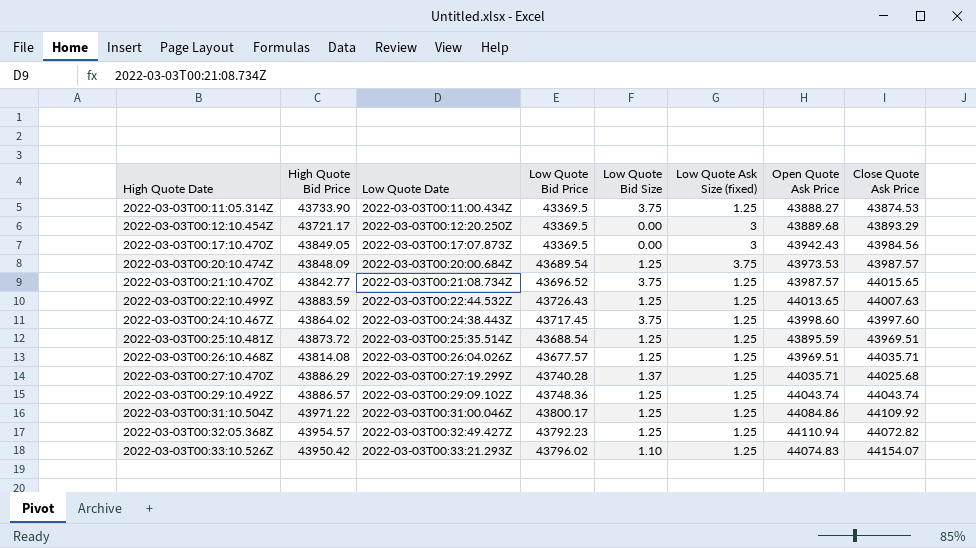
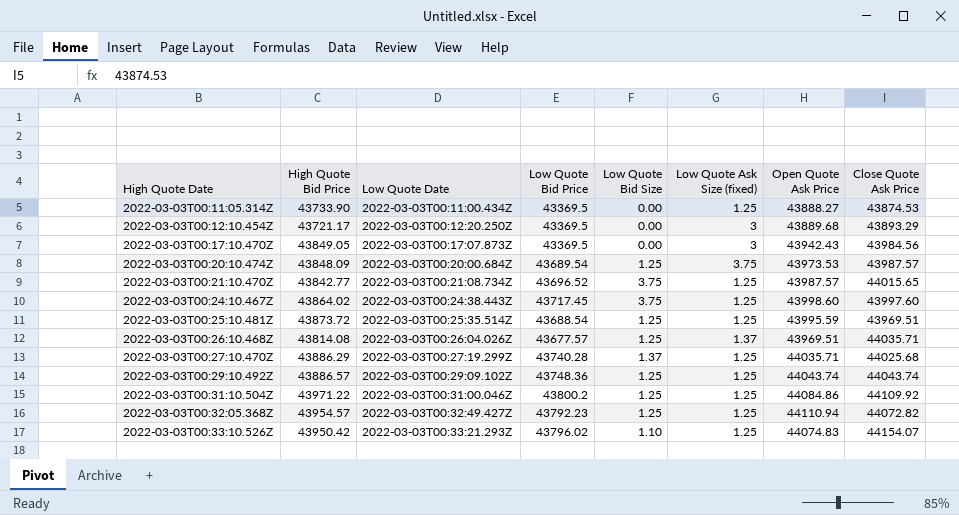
row 2022-03-03T00:22:10.499Z: 43883.59 | 2022-03-03T00:22:44.532Z | 43726.43 | 1.25 | 1.25 | 44013.65 | 44007.63 -> none
2022-03-03T00:11:05.314Z | Low Quote Bid Size: 3.75 -> 0.00
2022-03-03T00:25:10.481Z | Open Quote Ask Price: 43895.59 -> 43995.59
2022-03-03T00:26:10.468Z | Low Quote Ask Size (fixed): 1.25 -> 1.37
2022-03-03T00:31:10.504Z | Low Quote Bid Price: 43800.17 -> 43800.2

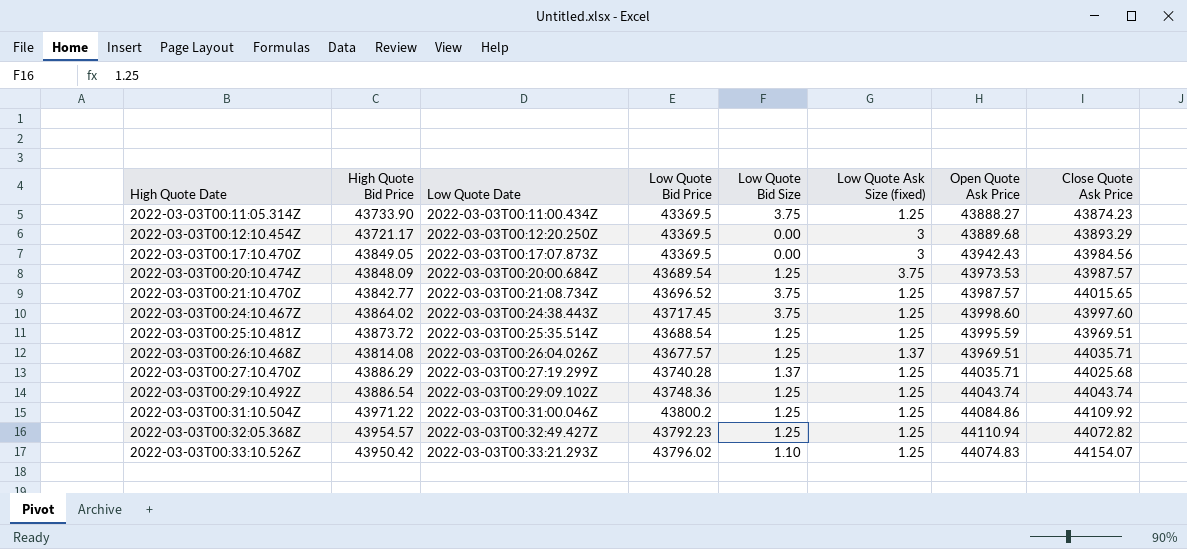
2022-03-03T00:11:05.314Z | Low Quote Bid Size: 0.00 -> 3.75
2022-03-03T00:11:05.314Z | Close Quote Ask Price: 43874.53 -> 43874.23
2022-03-03T00:29:10.492Z | High Quote Bid Price: 43886.57 -> 43886.54

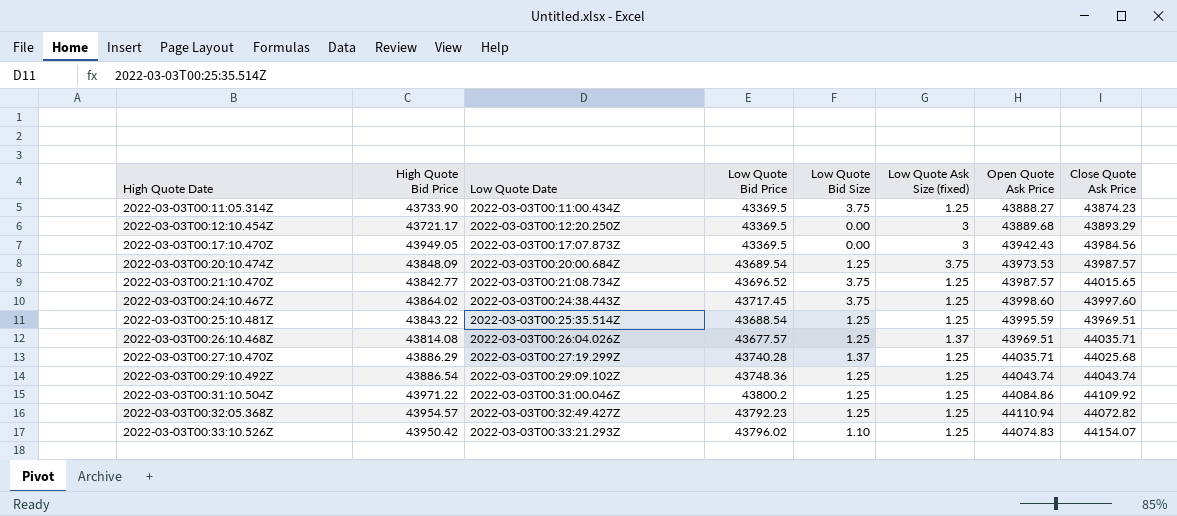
2022-03-03T00:17:10.470Z | High Quote Bid Price: 43849.05 -> 43949.05
2022-03-03T00:25:10.481Z | High Quote Bid Price: 43873.72 -> 43843.22

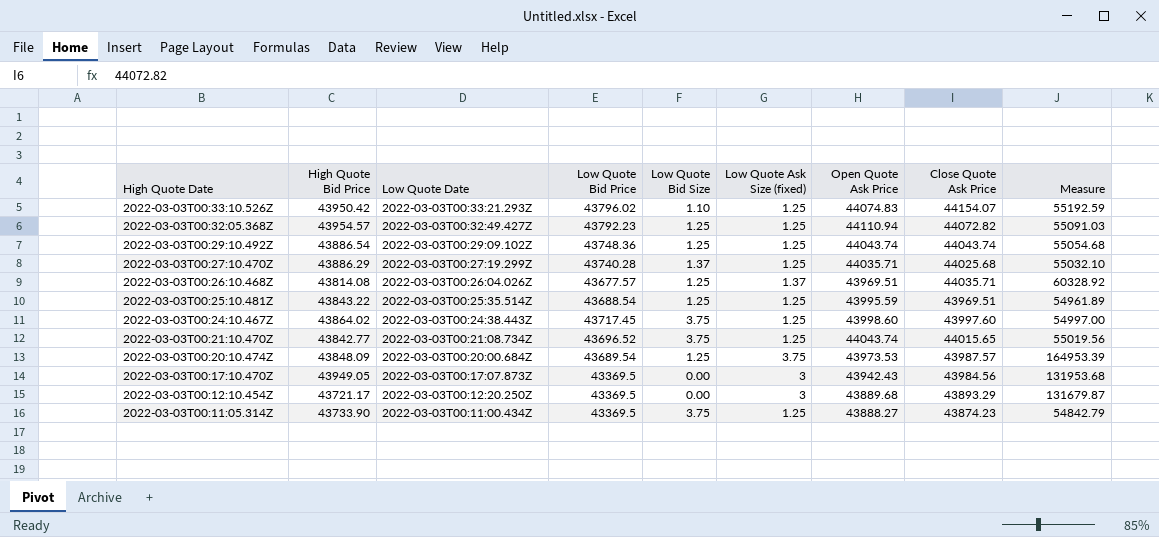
row order: High Quote Date ascending -> High Quote Date descending
column Measure | formula: none -> [Low Quote Ask Size (fixed)] * [Close Quote Ask Price]
row 2022-03-03T00:31:10.504Z: 43971.22 | 2022-03-03T00:31:00.046Z | 43800.2 | 1.25 | 1.25 | 44084.86 | 44109.92 -> none
2022-03-03T00:21:10.470Z | Open Quote Ask Price: 43987.57 -> 44043.74

